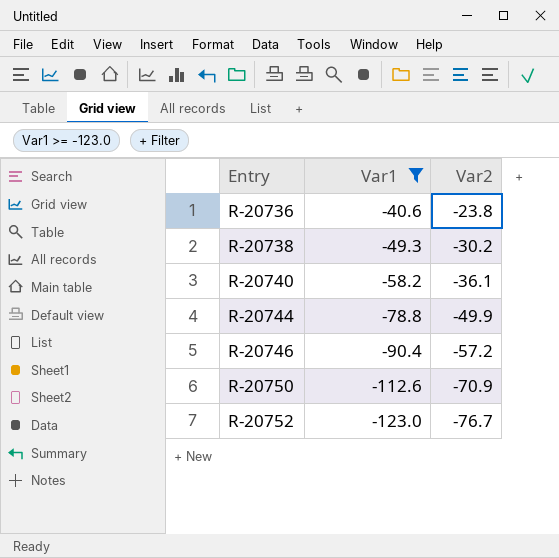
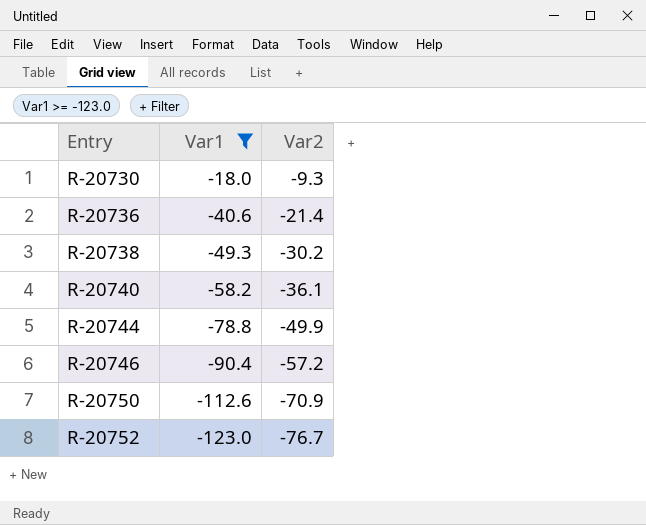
row R-20730: none -> -18.0 | -9.3
R-20736 | Var2: -23.8 -> -21.4

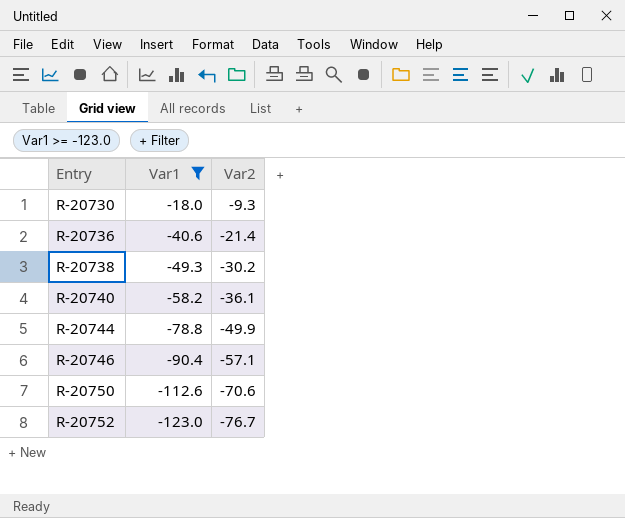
R-20746 | Var2: -57.2 -> -57.1
R-20750 | Var2: -70.9 -> -70.6

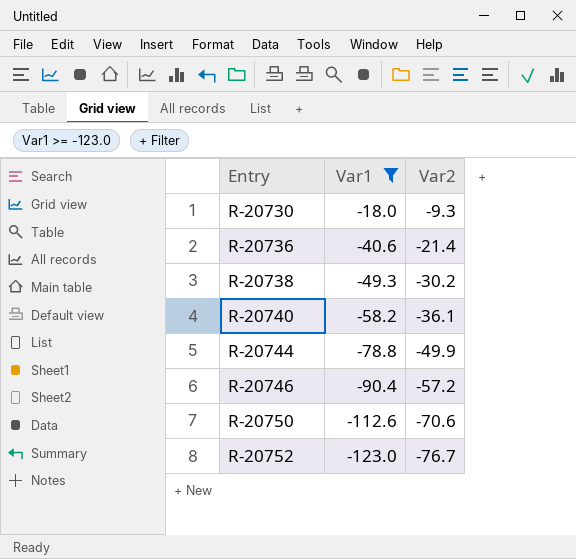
R-20746 | Var2: -57.1 -> -57.2

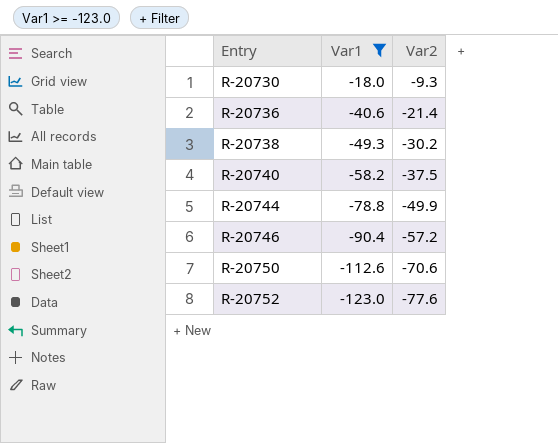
R-20740 | Var2: -36.1 -> -37.5
R-20752 | Var2: -76.7 -> -77.6

